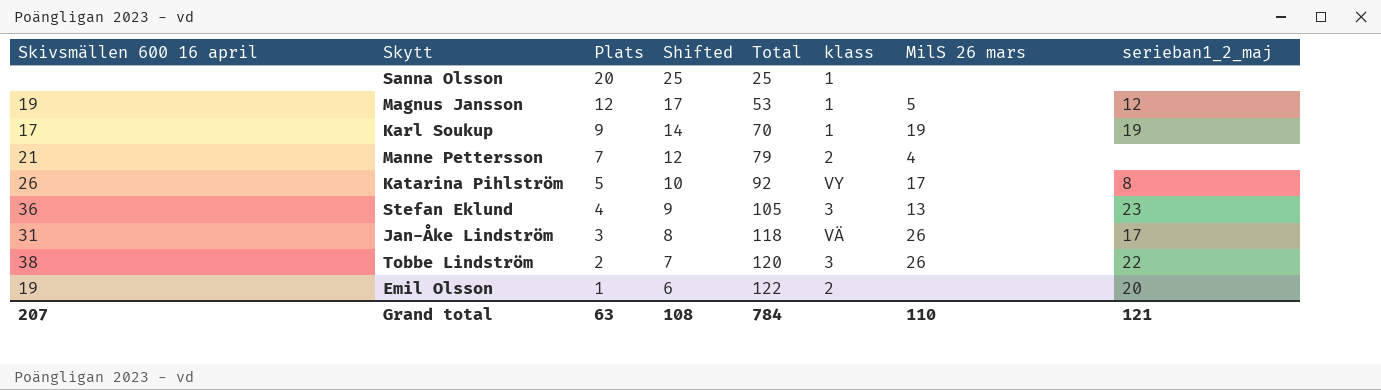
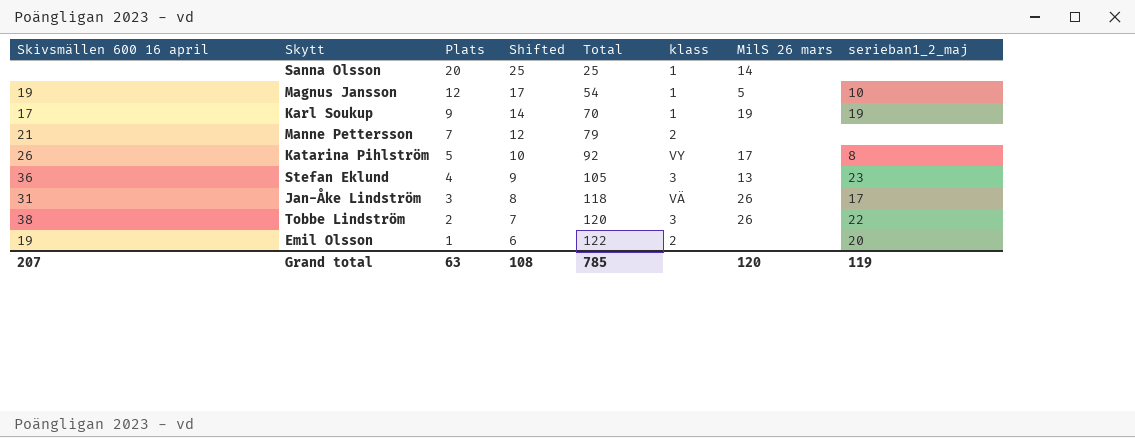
Sanna Olsson | MilS 26 mars: none -> 14
Magnus Jansson | Total: 53 -> 54
Magnus Jansson | serieban1_2_maj: 12 -> 10
Manne Pettersson | MilS 26 mars: 4 -> none
Grand total | Total: 784 -> 785
Grand total | MilS 26 mars: 110 -> 120
Grand total | serieban1_2_maj: 121 -> 119

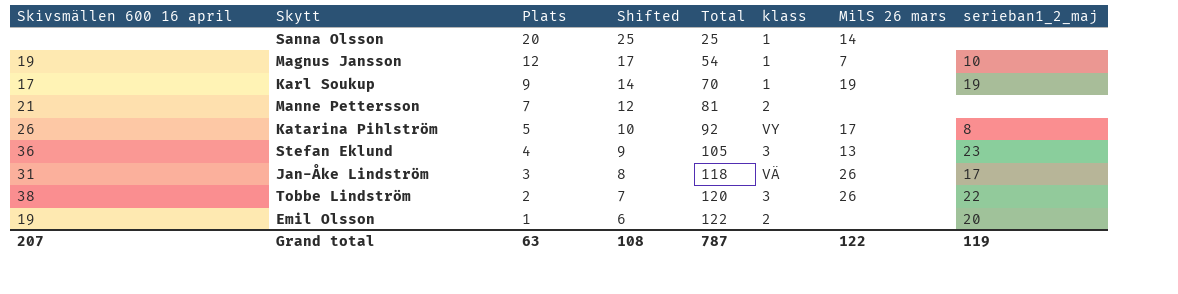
Magnus Jansson | MilS 26 mars: 5 -> 7
Manne Pettersson | Total: 79 -> 81
Grand total | Total: 785 -> 787
Grand total | MilS 26 mars: 120 -> 122

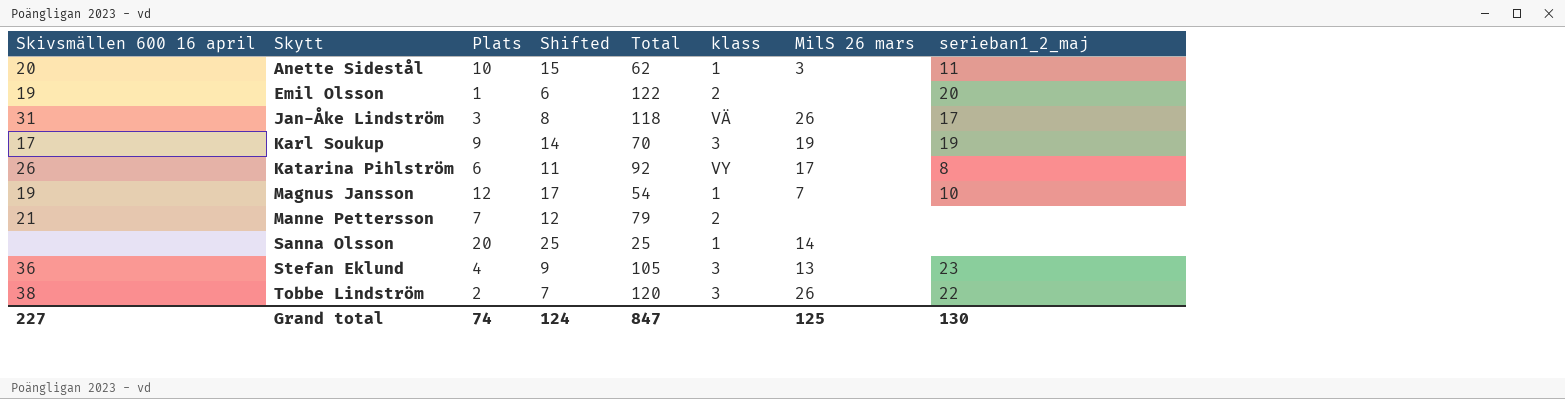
row order: Plats descending -> Skytt ascending
row Anette Sidestål: none -> 20 | 10 | 15 | 62 | 1 | 3 | 11
Karl Soukup | klass: 1 -> 3
Katarina Pihlström | Plats: 5 -> 6
Katarina Pihlström | Shifted: 10 -> 11
Manne Pettersson | Total: 81 -> 79
Grand total | Skivsmällen 600 16 april: 207 -> 227
Grand total | Plats: 63 -> 74
Grand total | Shifted: 108 -> 124
Grand total | Total: 787 -> 847
Grand total | MilS 26 mars: 122 -> 125
Grand total | serieban1_2_maj: 119 -> 130

